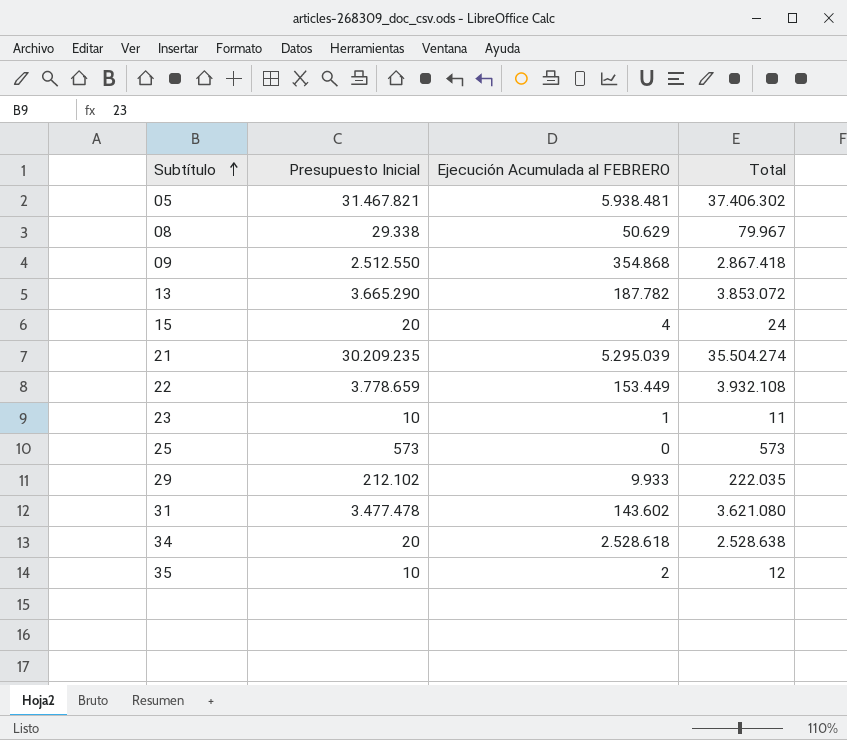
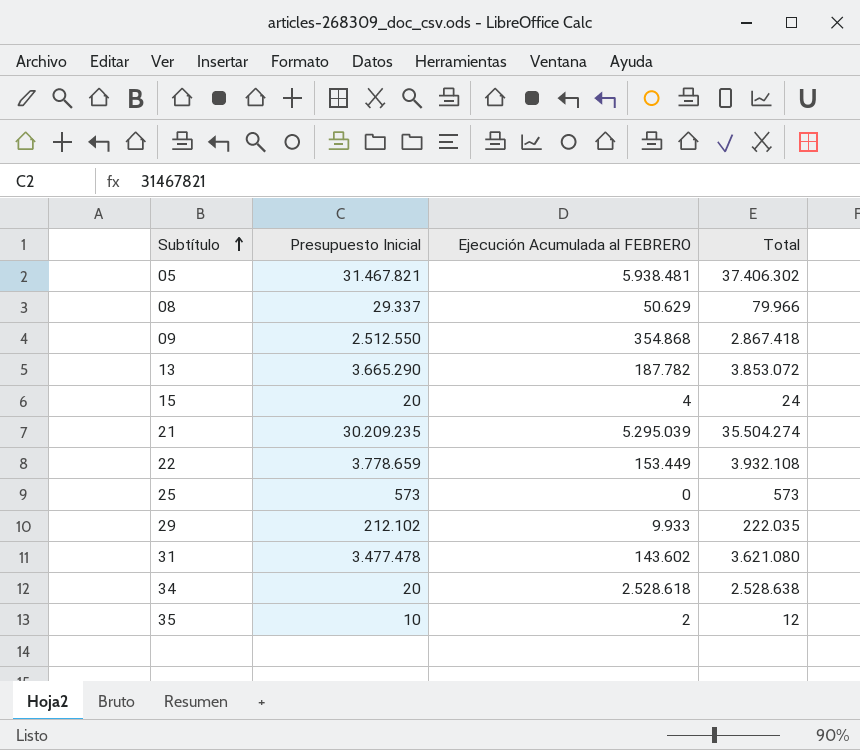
row 23: 10 | 1 | 11 -> none
08 | Presupuesto Inicial: 29.338 -> 29.337
08 | Total: 79.967 -> 79.966

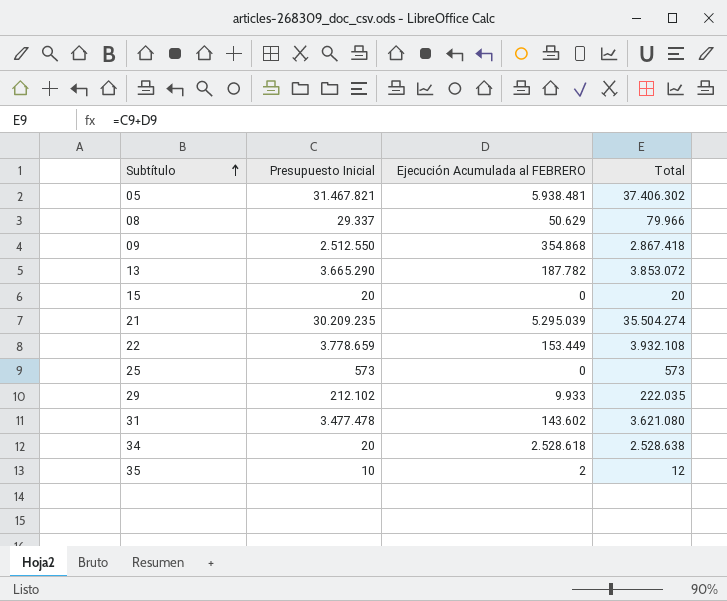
15 | Ejecución Acumulada al FEBRERO: 4 -> 0
15 | Total: 24 -> 20

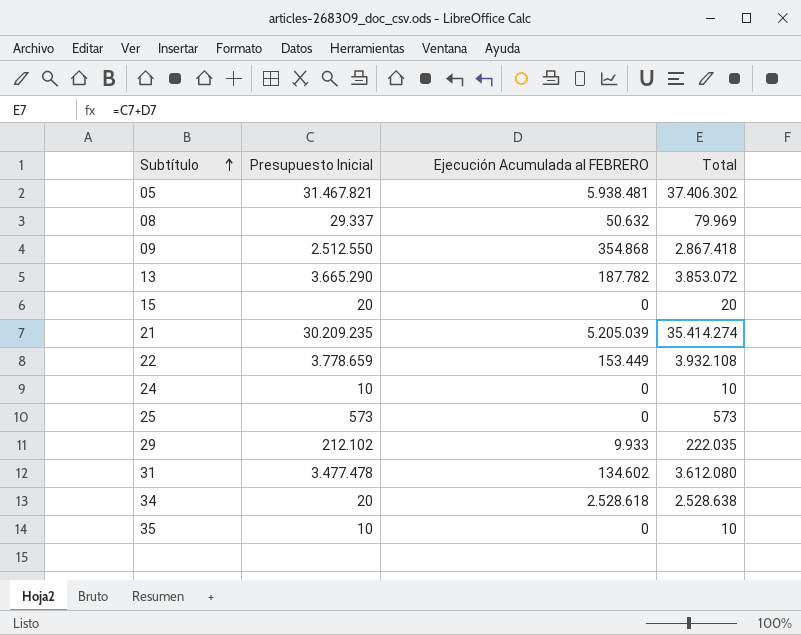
08 | Ejecución Acumulada al FEBRERO: 50.629 -> 50.632
08 | Total: 79.966 -> 79.969
21 | Ejecución Acumulada al FEBRERO: 5.295.039 -> 5.205.039
21 | Total: 35.504.274 -> 35.414.274
row 24: none -> 10 | 0 | 10
31 | Ejecución Acumulada al FEBRERO: 143.602 -> 134.602
31 | Total: 3.621.080 -> 3.612.080
35 | Ejecución Acumulada al FEBRERO: 2 -> 0
35 | Total: 12 -> 10

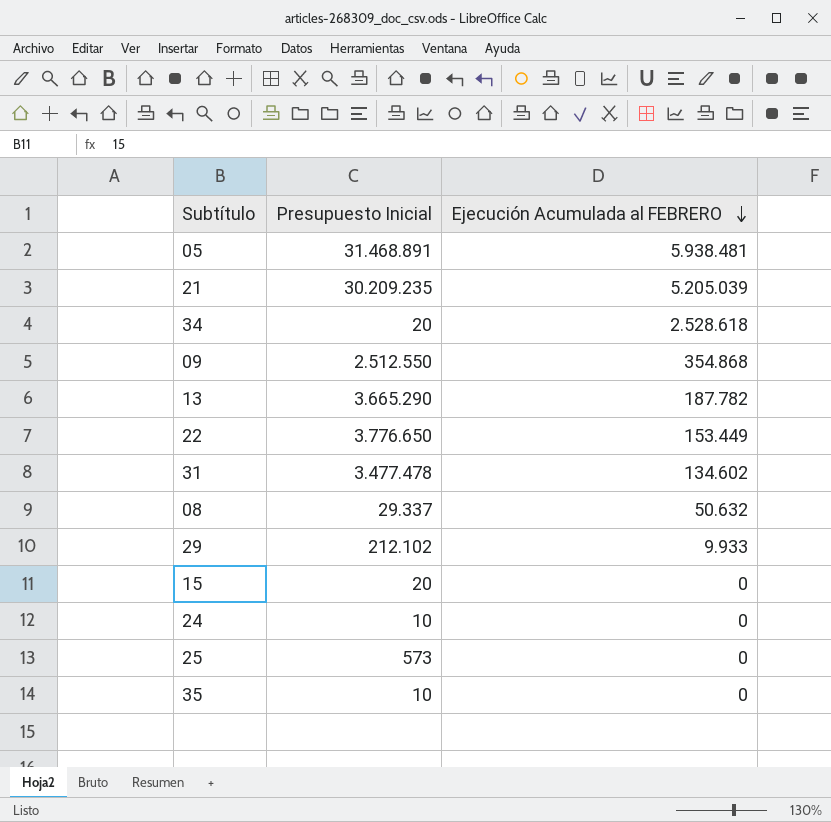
row order: Subtítulo ascending -> Ejecución Acumulada al FEBRERO descending
column Total | formula: [Presupuesto Inicial] + [Ejecución Acumulada al FEBRERO] -> none
05 | Presupuesto Inicial: 31.467.821 -> 31.468.891
22 | Presupuesto Inicial: 3.778.659 -> 3.776.650

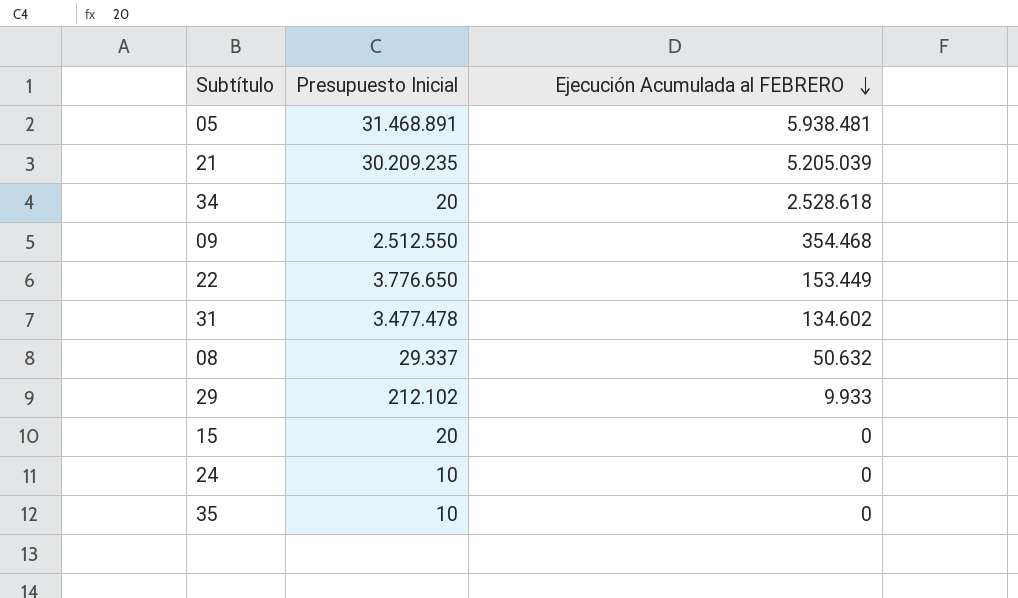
row 13: 3.665.290 | 187.782 -> none
row 25: 573 | 0 -> none
09 | Ejecución Acumulada al FEBRERO: 354.868 -> 354.468

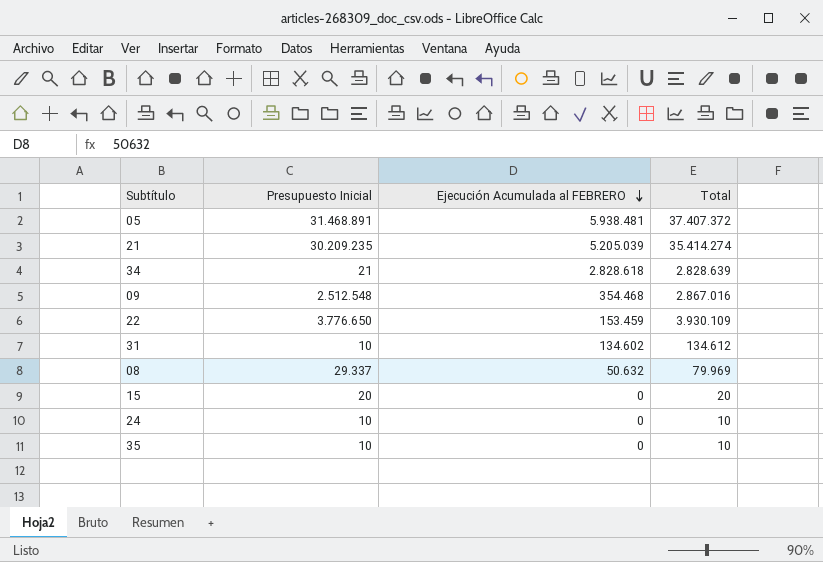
column Total | formula: none -> [Presupuesto Inicial] + [Ejecución Acumulada al FEBRERO]
row 29: 212.102 | 9.933 -> none
34 | Presupuesto Inicial: 20 -> 21
34 | Ejecución Acumulada al FEBRERO: 2.528.618 -> 2.828.618
09 | Presupuesto Inicial: 2.512.550 -> 2.512.548
22 | Ejecución Acumulada al FEBRERO: 153.449 -> 153.459
31 | Presupuesto Inicial: 3.477.478 -> 10

